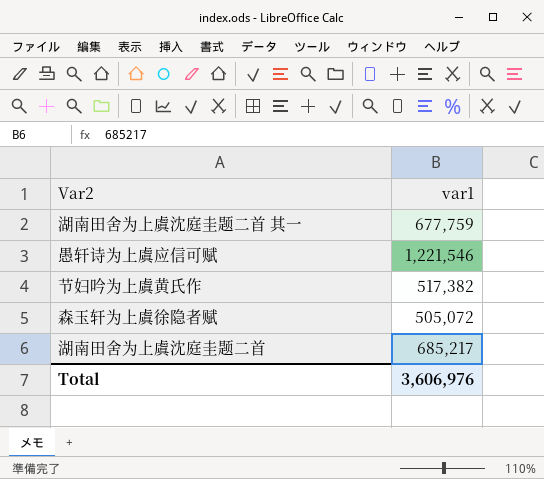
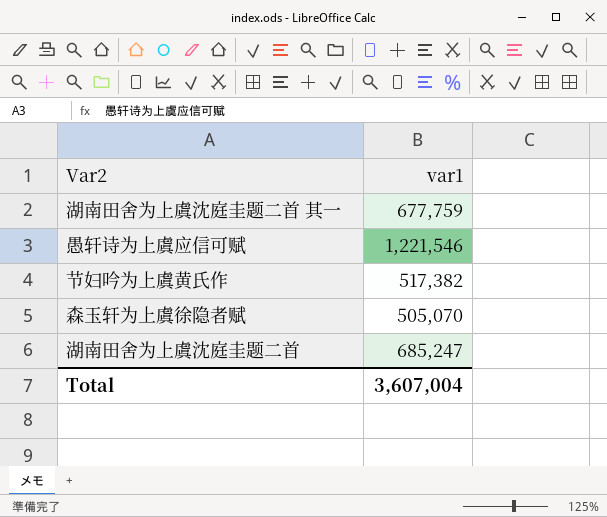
森玉轩为上虞徐隐者赋 | var1: 505,072 -> 505,070
湖南田舍为上虞沈庭圭题二首 | var1: 685,217 -> 685,247
Total | var1: 3,606,976 -> 3,607,004

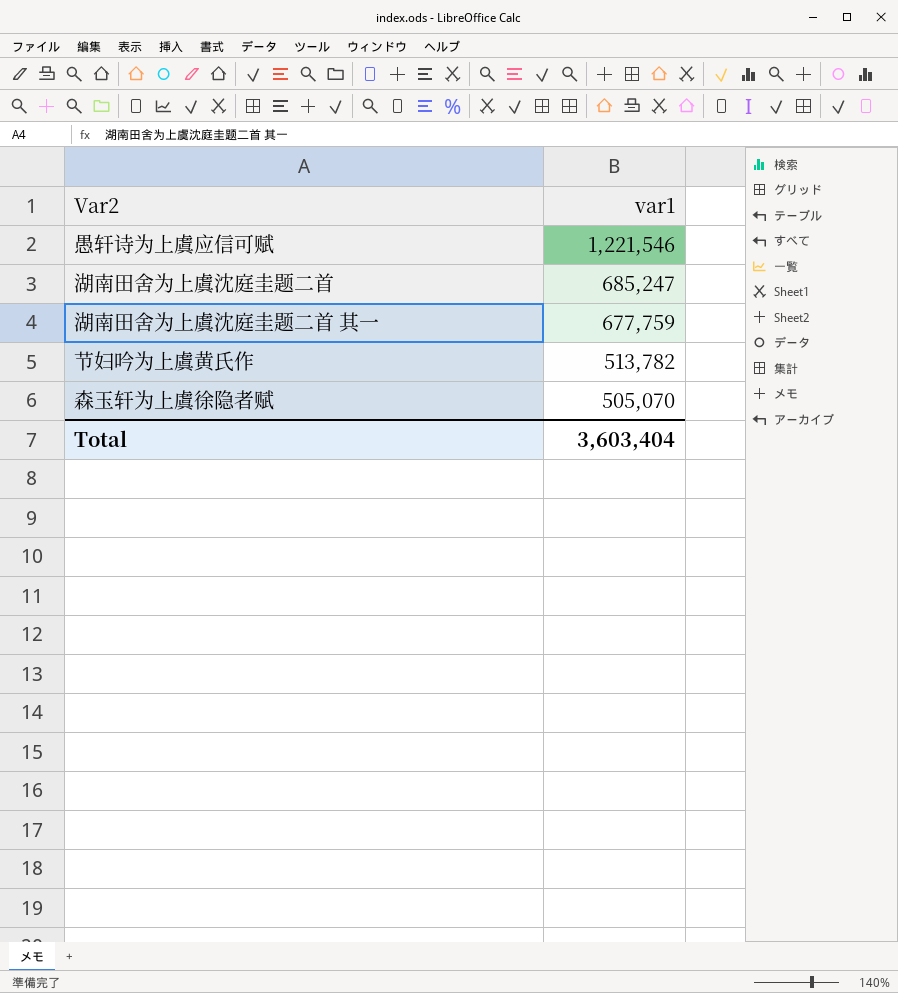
row order: none -> var1 descending
节妇吟为上虞黄氏作 | var1: 517,382 -> 513,782
Total | var1: 3,607,004 -> 3,603,404

